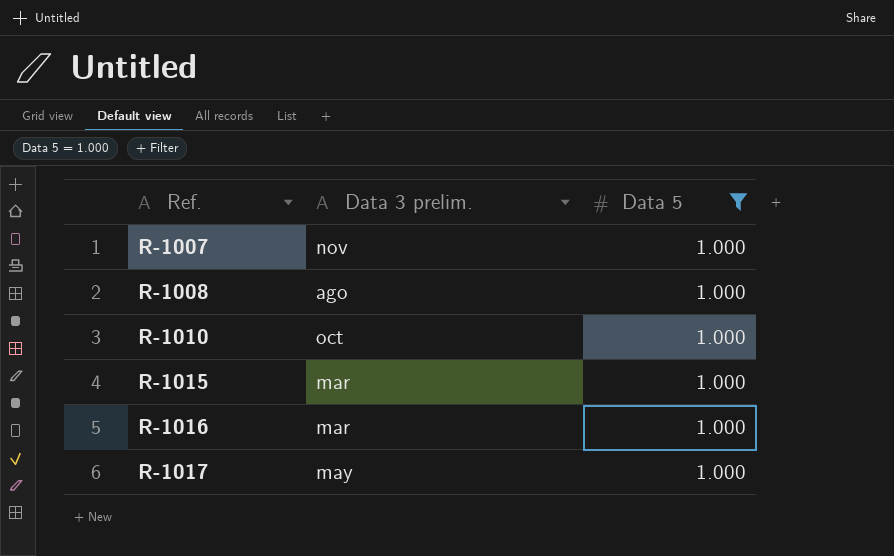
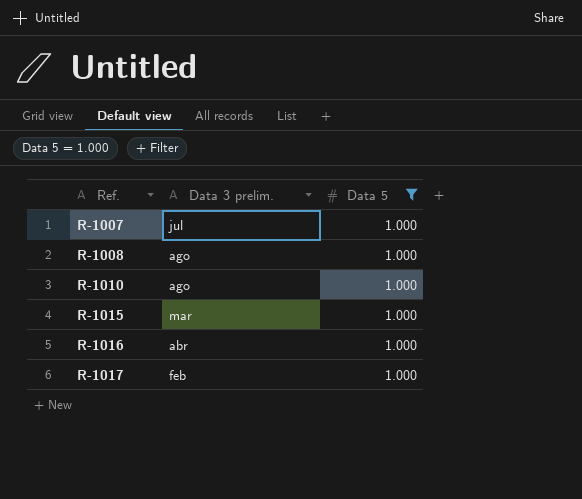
R-1007 | Data 3 prelim.: nov -> jul
R-1010 | Data 3 prelim.: oct -> ago
R-1016 | Data 3 prelim.: mar -> abr
R-1017 | Data 3 prelim.: may -> feb

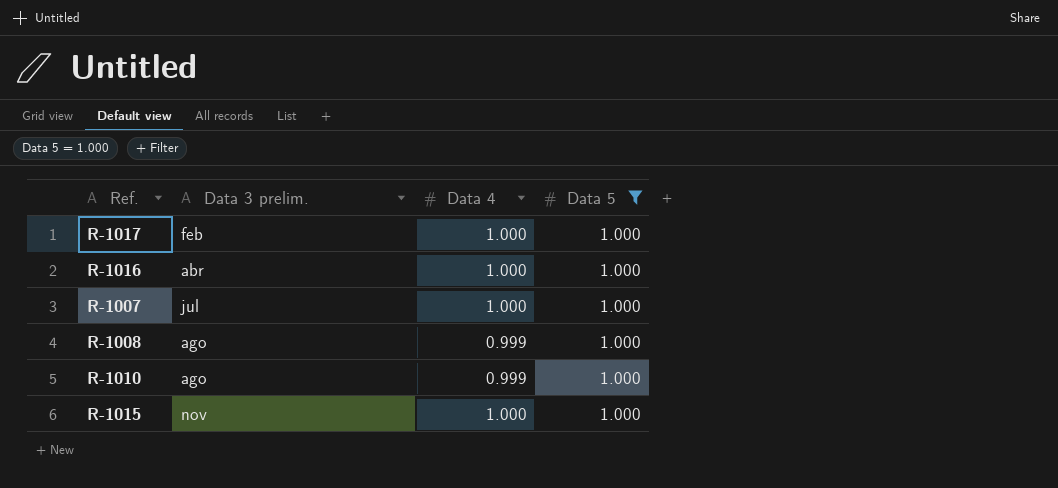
row order: Ref. ascending -> Data 3 prelim. ascending
column Data 4 | position: none -> 3
R-1015 | Data 3 prelim.: mar -> nov

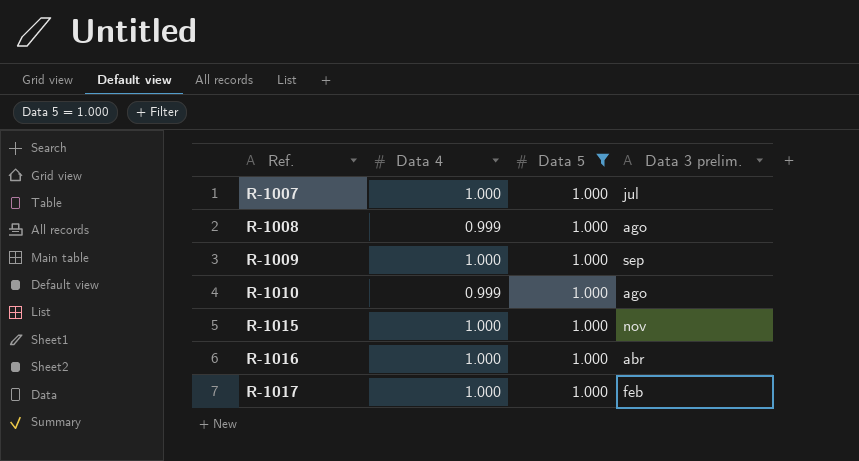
row order: Data 3 prelim. ascending -> Ref. ascending
column Data 3 prelim. | position: 2 -> 4
row R-1009: none -> 1.000 | 1.000 | sep

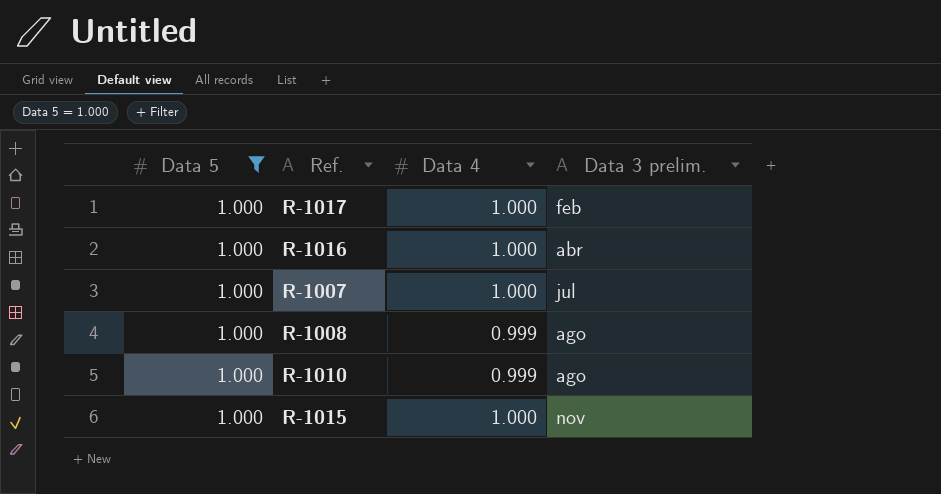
row order: Ref. ascending -> Data 3 prelim. ascending
column Data 5 | position: 3 -> 1
row R-1009: 1.000 | 1.000 | sep -> none

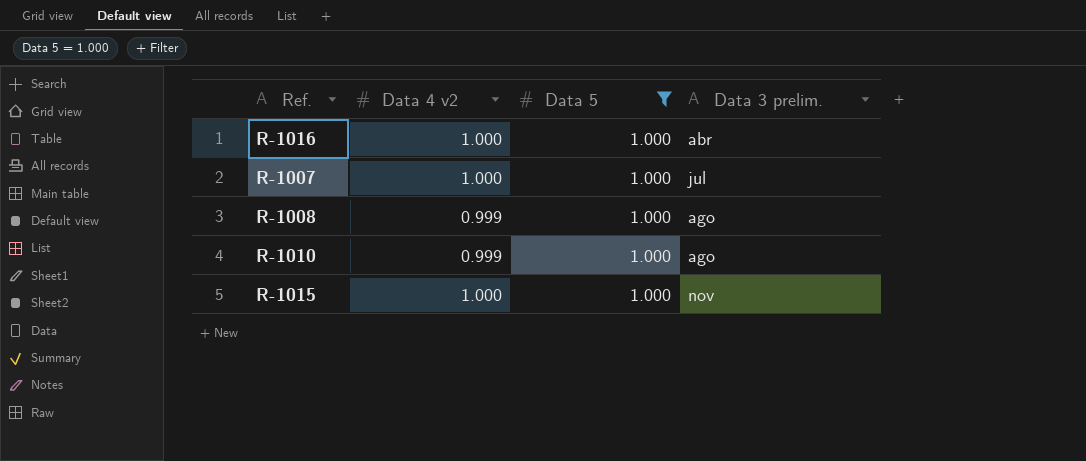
column name: Data 4 -> Data 4 v2
column Data 5 | position: 1 -> 3
row R-1017: 1.000 | 1.000 | feb -> none

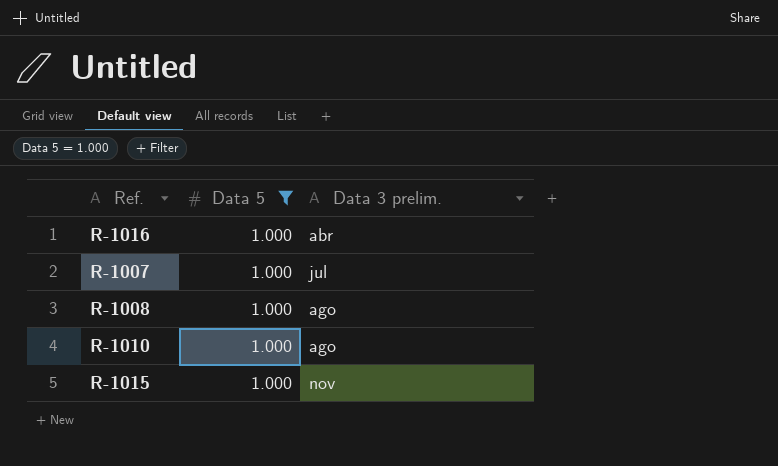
column Data 4 v2 | position: 2 -> none

